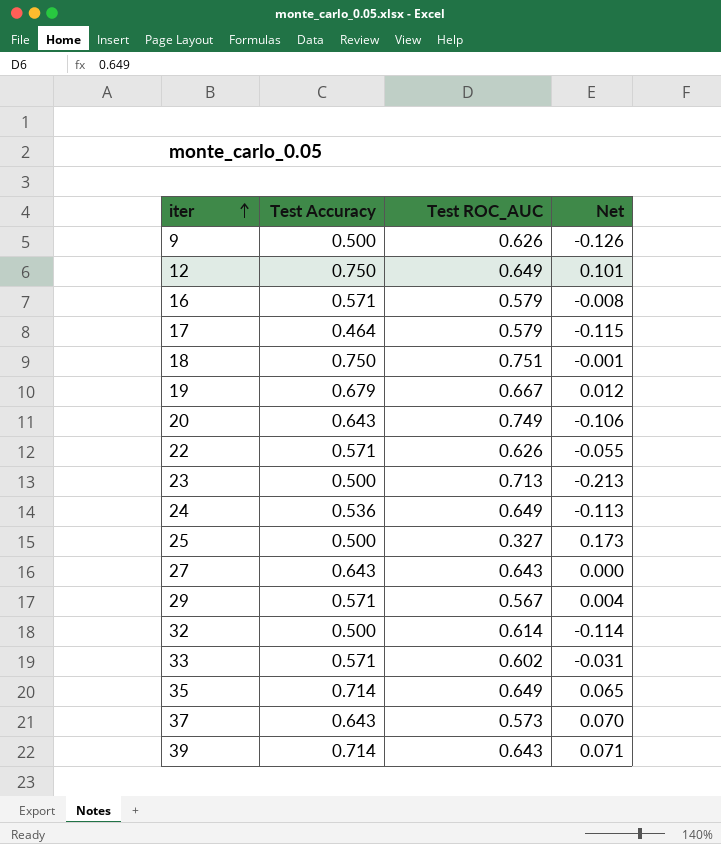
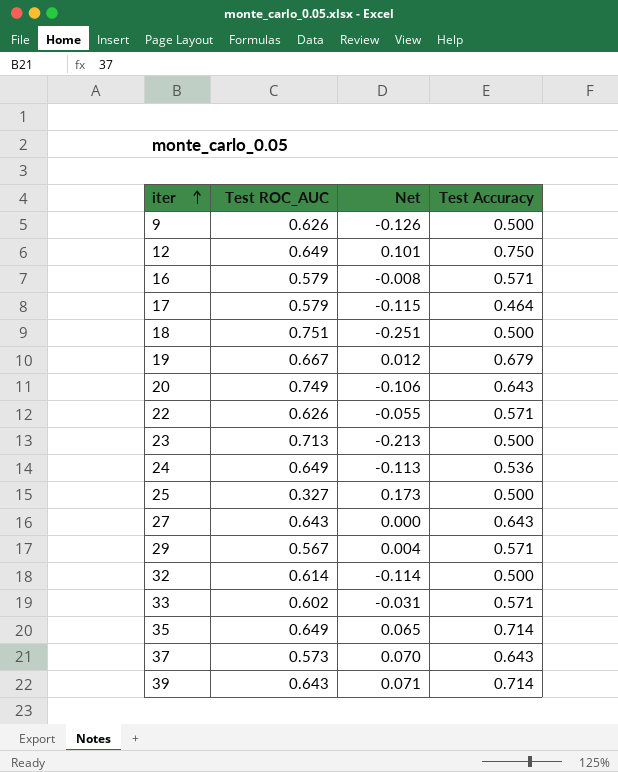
column Test Accuracy | position: 2 -> 4
18 | Net: -0.001 -> -0.251
18 | Test Accuracy: 0.750 -> 0.500

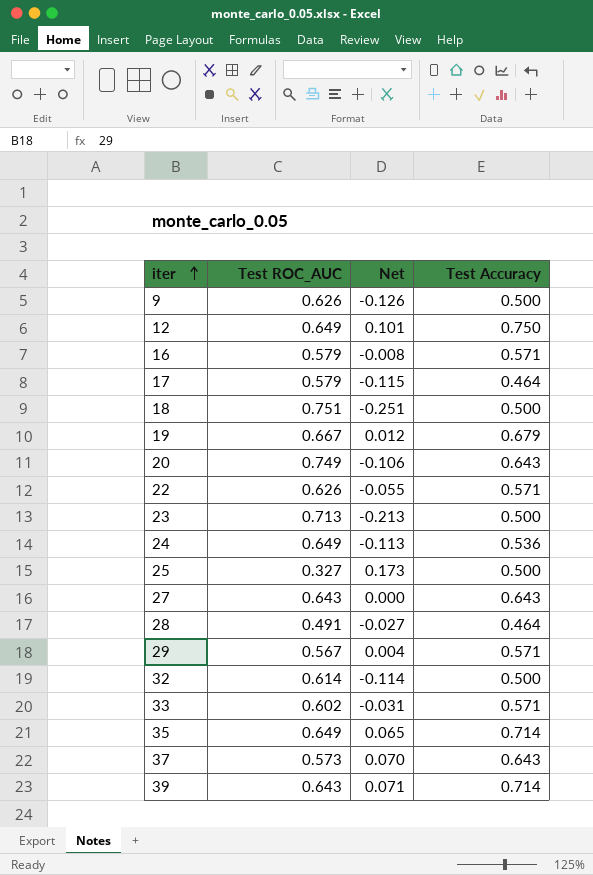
row 28: none -> 0.491 | -0.027 | 0.464

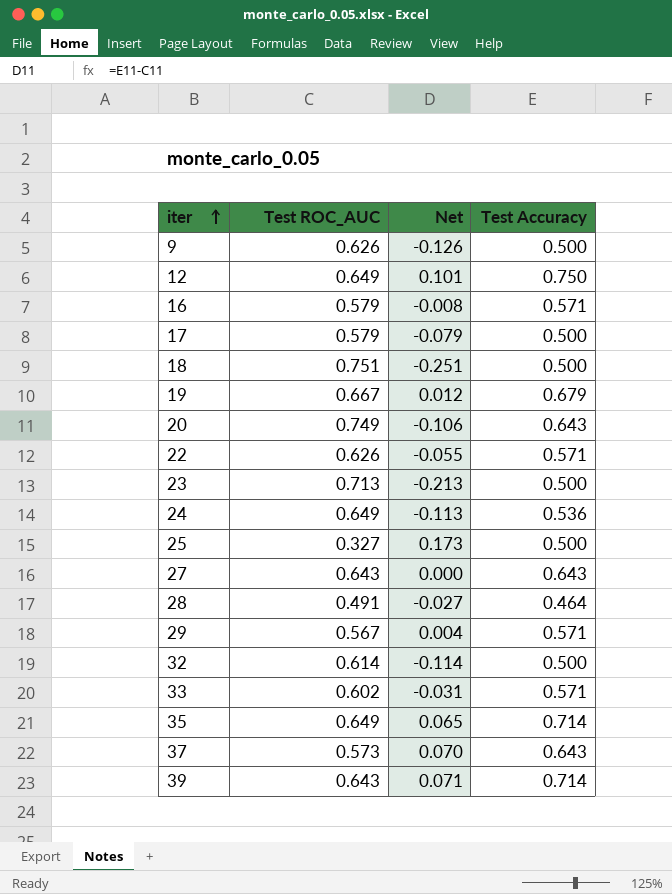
17 | Net: -0.115 -> -0.079
17 | Test Accuracy: 0.464 -> 0.500

